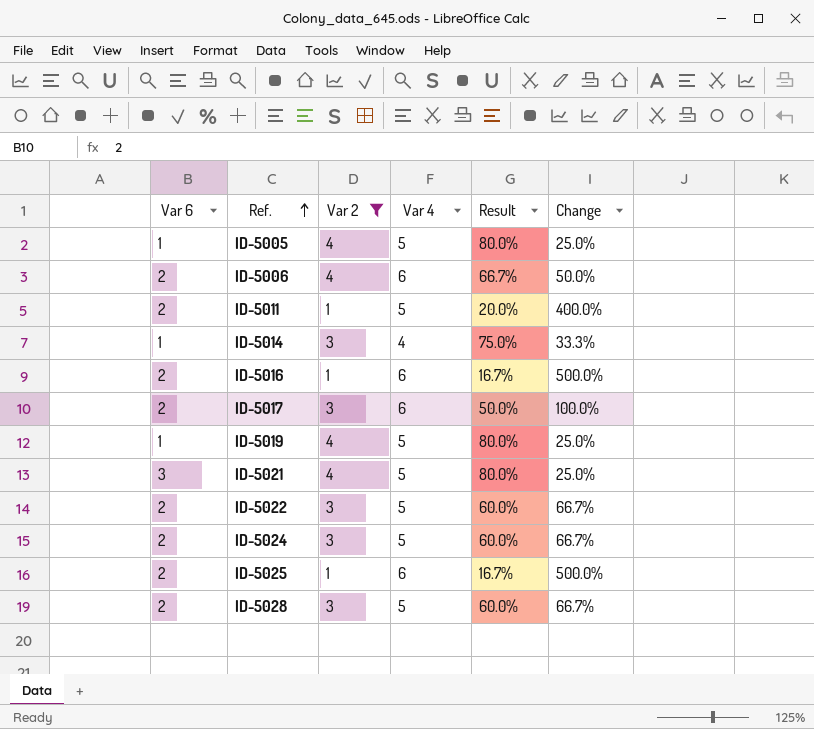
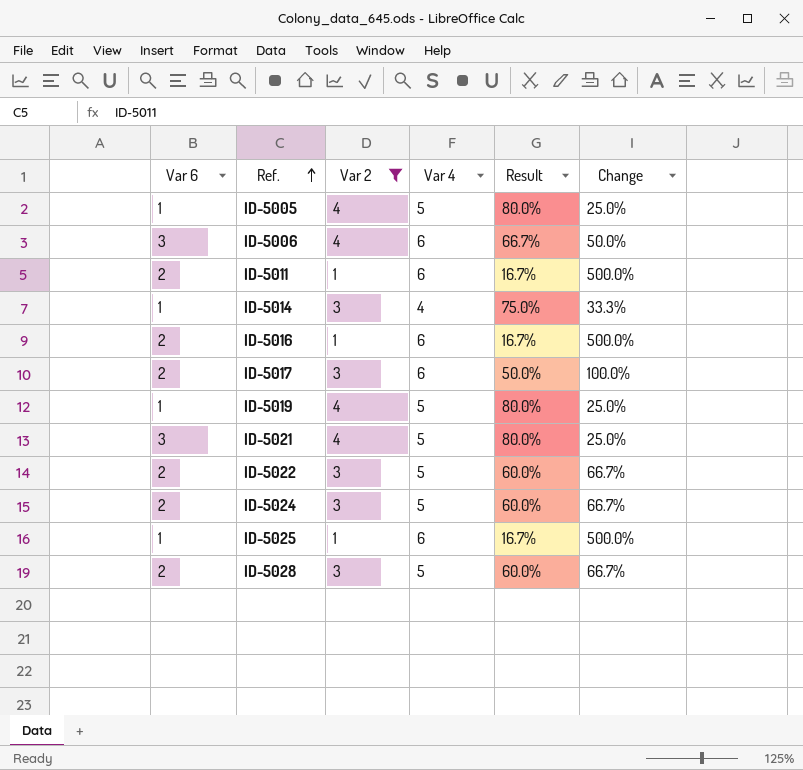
ID-5006 | Var 6: 2 -> 3
ID-5011 | Var 4: 5 -> 6
ID-5011 | Result: 20.0% -> 16.7%
ID-5011 | Change: 400.0% -> 500.0%
ID-5025 | Var 6: 2 -> 1

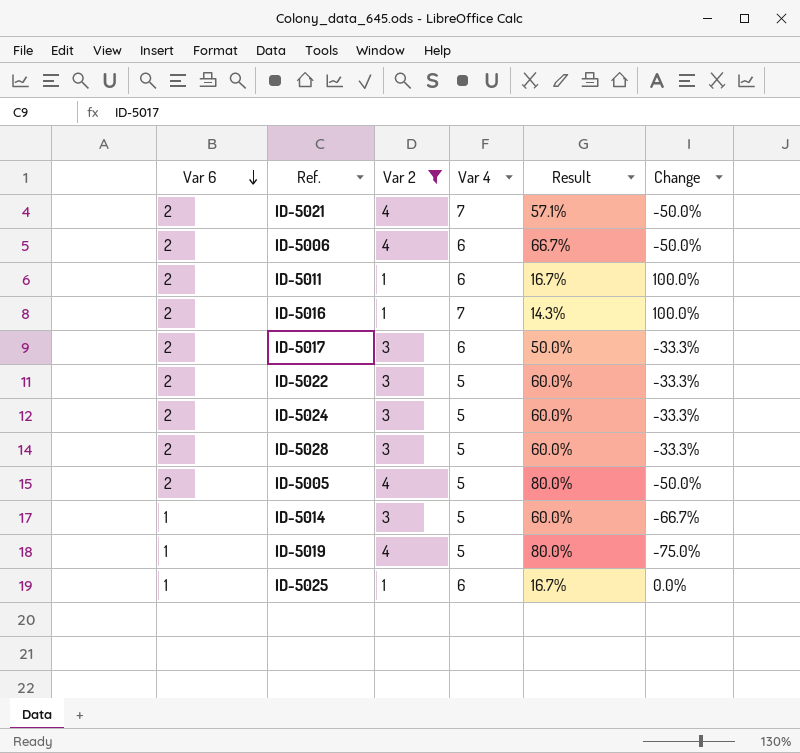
row order: Ref. ascending -> Var 6 descending
column Change | formula: ([Var 4] - [Var 2]) / [Var 2] -> ([Var 6] - [Var 2]) / [Var 2]
ID-5021 | Var 6: 3 -> 2
ID-5021 | Var 4: 5 -> 7
ID-5021 | Result: 80.0% -> 57.1%
ID-5006 | Var 6: 3 -> 2
ID-5016 | Var 4: 6 -> 7
ID-5016 | Result: 16.7% -> 14.3%
ID-5005 | Var 6: 1 -> 2
ID-5014 | Var 4: 4 -> 5
ID-5014 | Result: 75.0% -> 60.0%

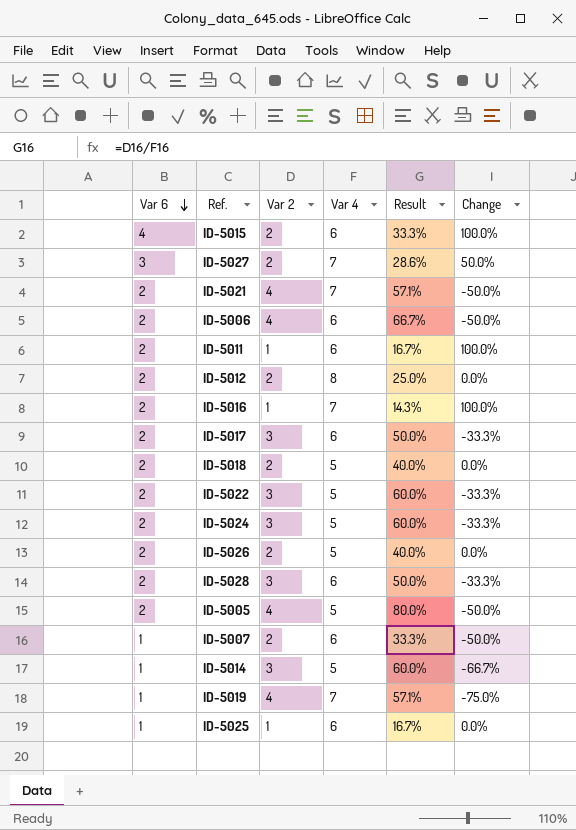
filter: Var 2 != 2 -> none
ID-5028 | Var 4: 5 -> 6
ID-5028 | Result: 60.0% -> 50.0%
ID-5019 | Var 4: 5 -> 7
ID-5019 | Result: 80.0% -> 57.1%

